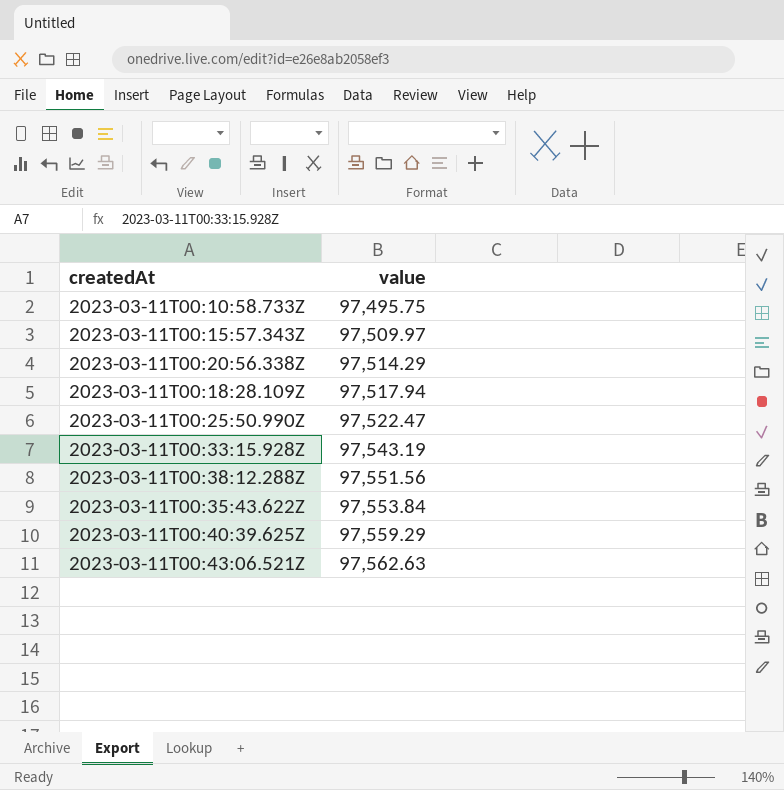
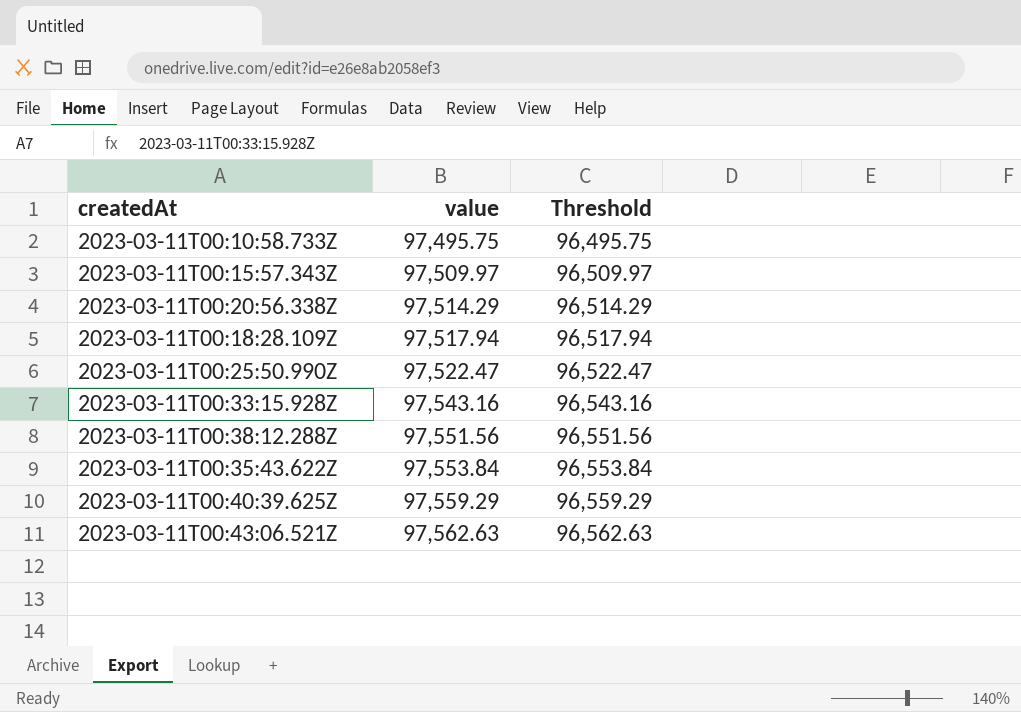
column Threshold | formula: none -> [value] - 1000
2023-03-11T00:33:15.928Z | value: 97,543.19 -> 97,543.16

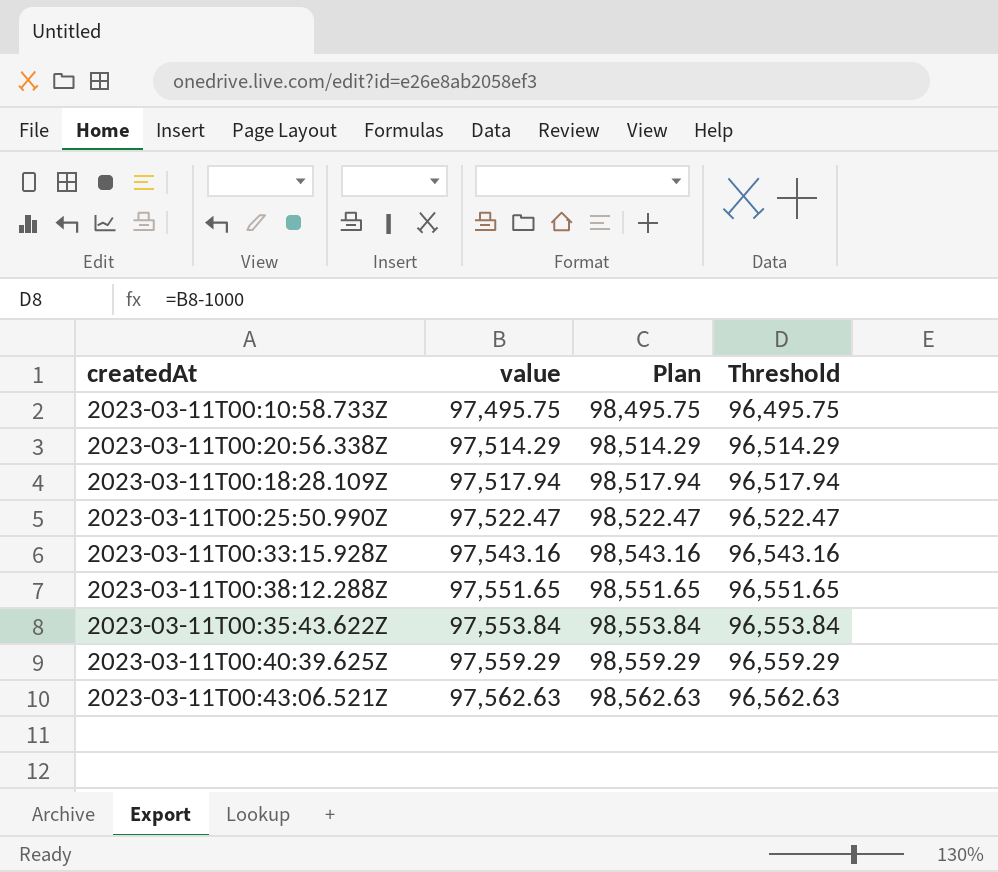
column Plan | formula: none -> [value] + 1000
row 2023-03-11T00:15:57.343Z: 97,509.97 | 96,509.97 -> none
2023-03-11T00:38:12.288Z | value: 97,551.56 -> 97,551.65
2023-03-11T00:38:12.288Z | Threshold: 96,551.56 -> 96,551.65

